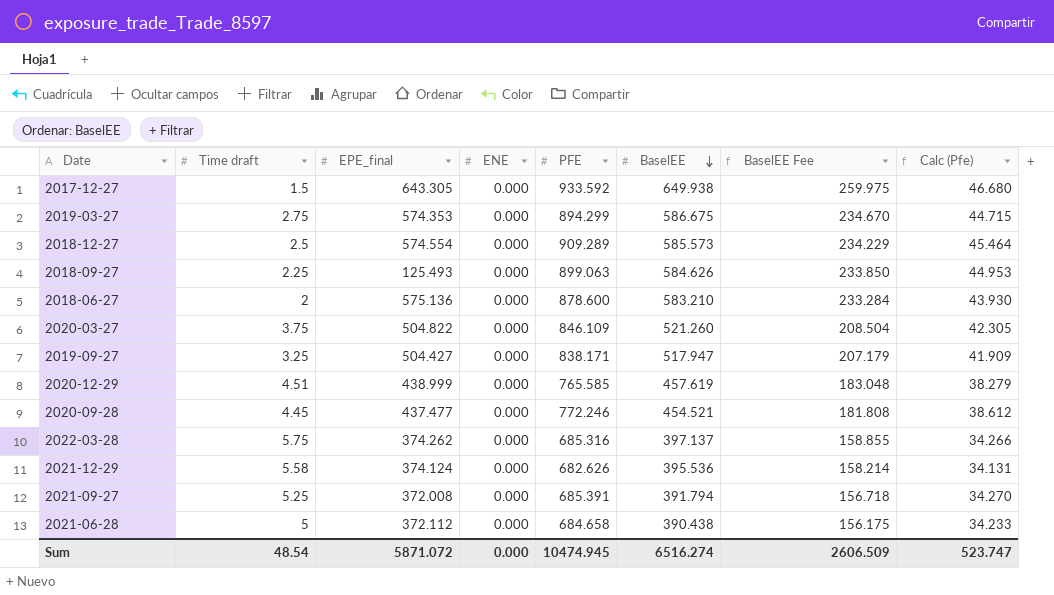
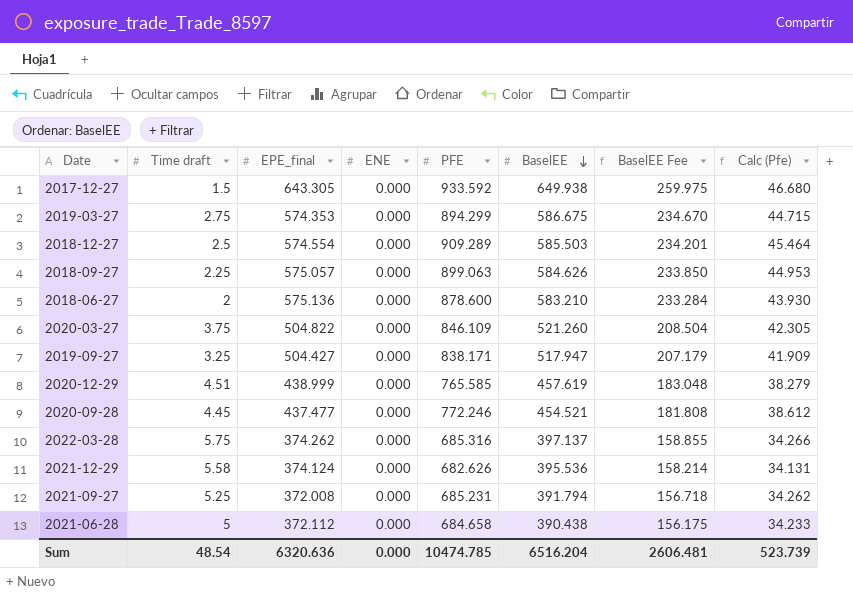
2018-12-27 | BaselEE: 585.573 -> 585.503
2018-12-27 | BaselEE Fee: 234.229 -> 234.201
2018-09-27 | EPE_final: 125.493 -> 575.057
2021-09-27 | PFE: 685.391 -> 685.231
2021-09-27 | Calc (Pfe): 34.270 -> 34.262
Sum | EPE_final: 5871.072 -> 6320.636
Sum | PFE: 10474.945 -> 10474.785
Sum | BaselEE: 6516.274 -> 6516.204
Sum | BaselEE Fee: 2606.509 -> 2606.481
Sum | Calc (Pfe): 523.747 -> 523.739

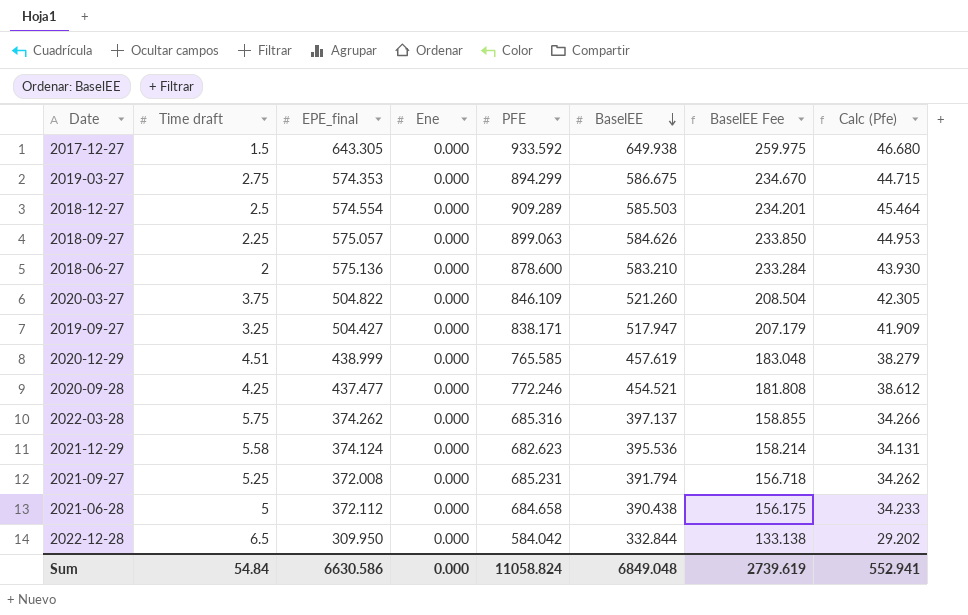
column name: ENE -> Ene
2020-09-28 | Time draft: 4.45 -> 4.25
2021-12-29 | PFE: 682.626 -> 682.623
row 2022-12-28: none -> 6.5 | 309.950 | 0.000 | 584.042 | 332.844 | 133.138 | 29.202
Sum | Time draft: 48.54 -> 54.84
Sum | EPE_final: 6320.636 -> 6630.586
Sum | PFE: 10474.785 -> 11058.824
Sum | BaselEE: 6516.204 -> 6849.048
Sum | BaselEE Fee: 2606.481 -> 2739.619
Sum | Calc (Pfe): 523.739 -> 552.941

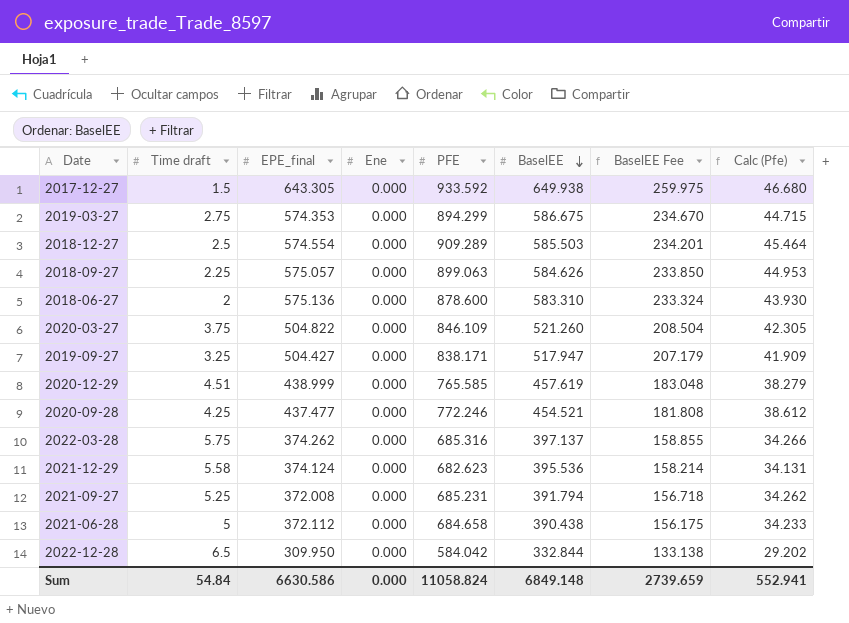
2018-06-27 | BaselEE: 583.210 -> 583.310
2018-06-27 | BaselEE Fee: 233.284 -> 233.324
Sum | BaselEE: 6849.048 -> 6849.148
Sum | BaselEE Fee: 2739.619 -> 2739.659

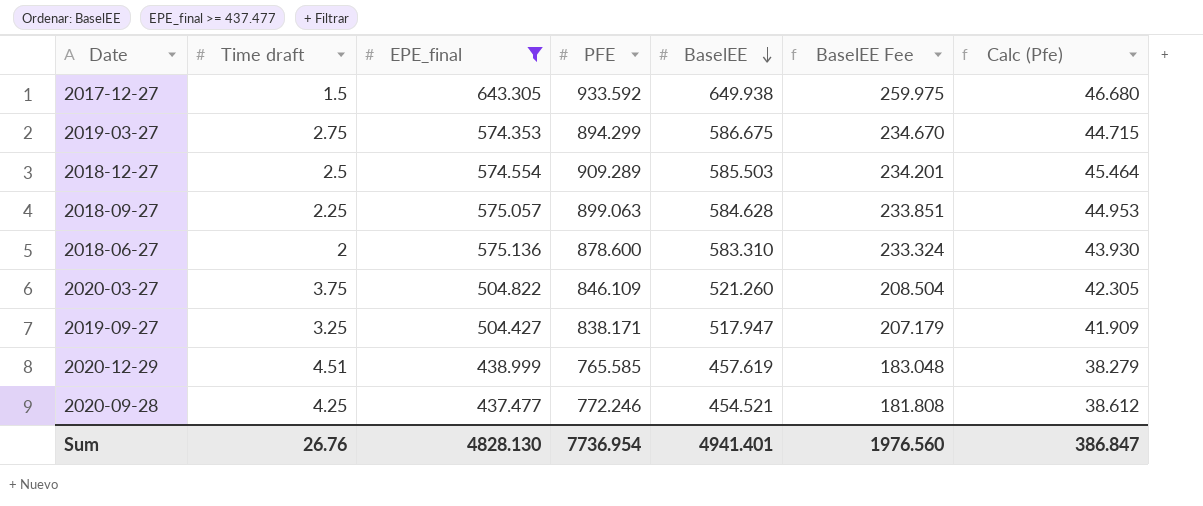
filter: none -> EPE_final >= 437.477
column Ene | position: 4 -> none
2018-09-27 | BaselEE: 584.626 -> 584.628
2018-09-27 | BaselEE Fee: 233.850 -> 233.851
Sum | Time draft: 54.84 -> 26.76
Sum | EPE_final: 6630.586 -> 4828.130
Sum | PFE: 11058.824 -> 7736.954
Sum | BaselEE: 6849.148 -> 4941.401
Sum | BaselEE Fee: 2739.659 -> 1976.560
Sum | Calc (Pfe): 552.941 -> 386.847

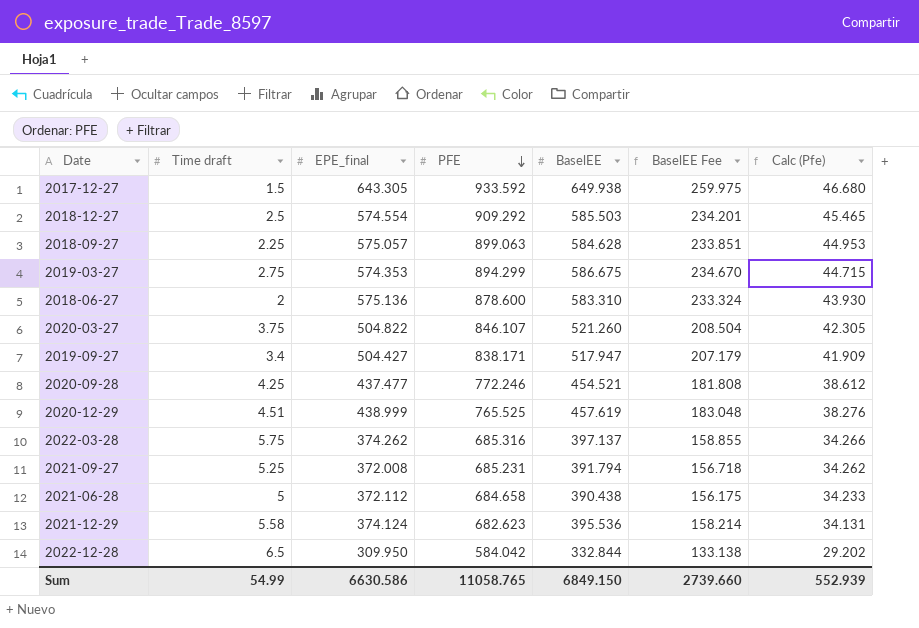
filter: EPE_final >= 437.477 -> none
row order: BaselEE descending -> PFE descending
2018-12-27 | PFE: 909.289 -> 909.292
2018-12-27 | Calc (Pfe): 45.464 -> 45.465
2020-03-27 | PFE: 846.109 -> 846.107
2019-09-27 | Time draft: 3.25 -> 3.4
2020-12-29 | PFE: 765.585 -> 765.525
2020-12-29 | Calc (Pfe): 38.279 -> 38.276
Sum | Time draft: 26.76 -> 54.99
Sum | EPE_final: 4828.130 -> 6630.586
Sum | PFE: 7736.954 -> 11058.765
Sum | BaselEE: 4941.401 -> 6849.150
Sum | BaselEE Fee: 1976.560 -> 2739.660
Sum | Calc (Pfe): 386.847 -> 552.939

